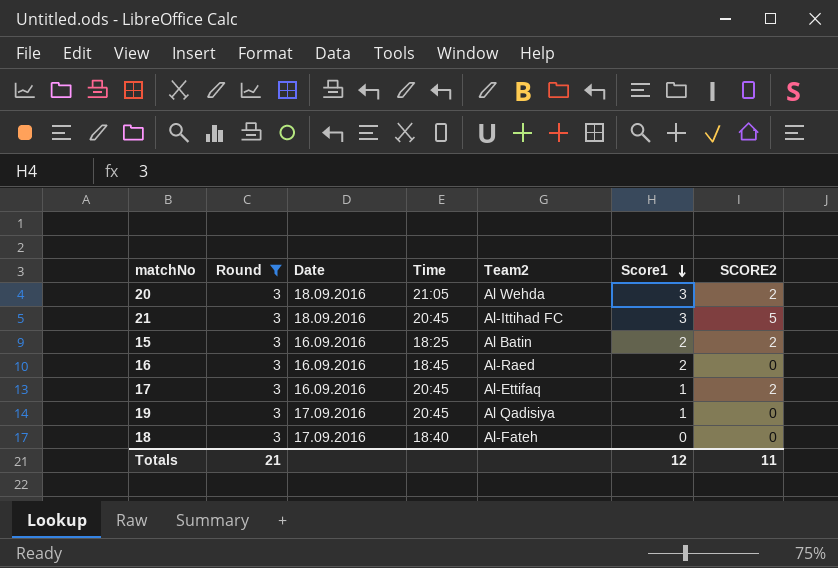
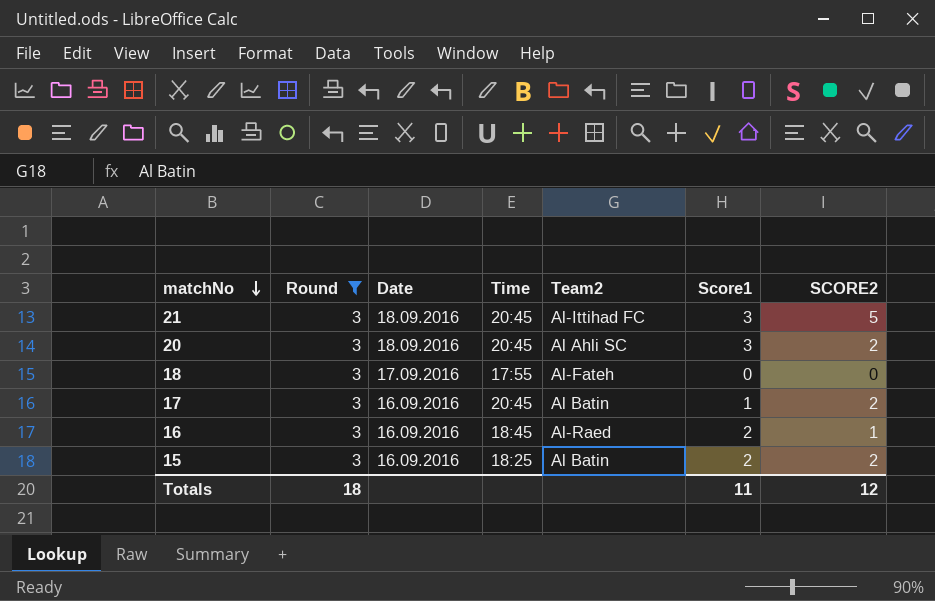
row order: Score1 descending -> matchNo descending
row 19: 3 | 17.09.2016 | 20:45 | Al Qadisiya | 1 | 0 -> none
20 | Time: 21:05 -> 20:45
20 | Team2: Al Wehda -> Al Ahli SC
18 | Time: 18:40 -> 17:55
17 | Team2: Al-Ettifaq -> Al Batin
16 | SCORE2: 0 -> 1
Totals | Round: 21 -> 18
Totals | Score1: 12 -> 11
Totals | SCORE2: 11 -> 12

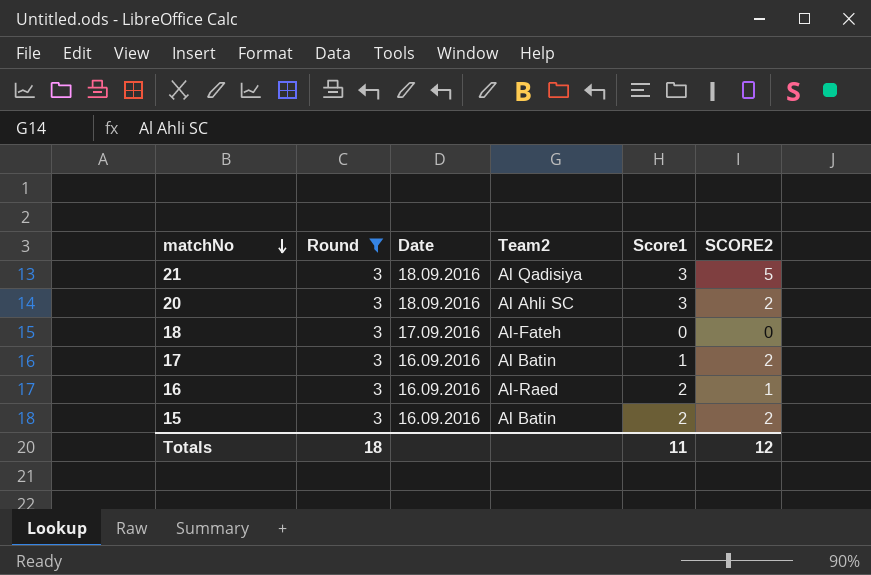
column Time | position: 4 -> none
21 | Team2: Al-Ittihad FC -> Al Qadisiya

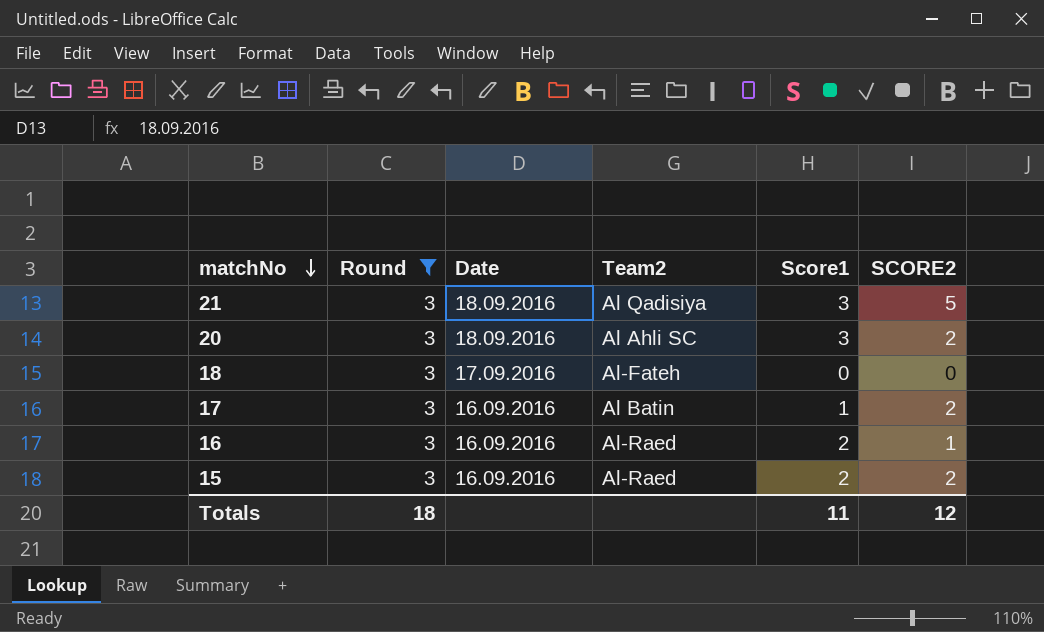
15 | Team2: Al Batin -> Al-Raed

